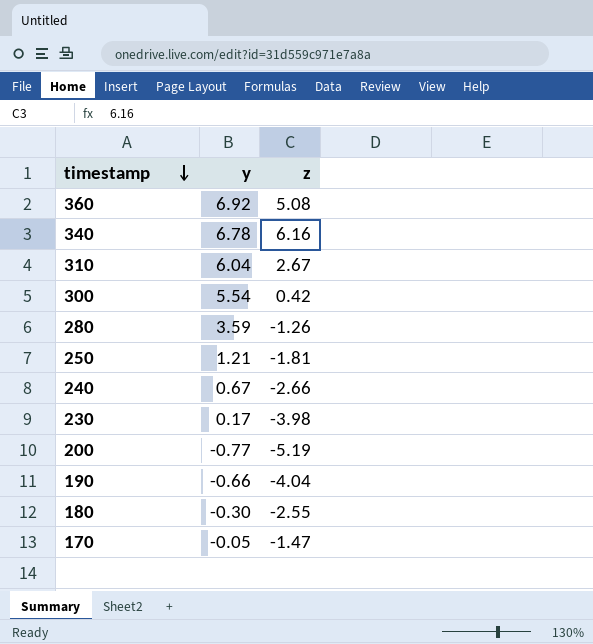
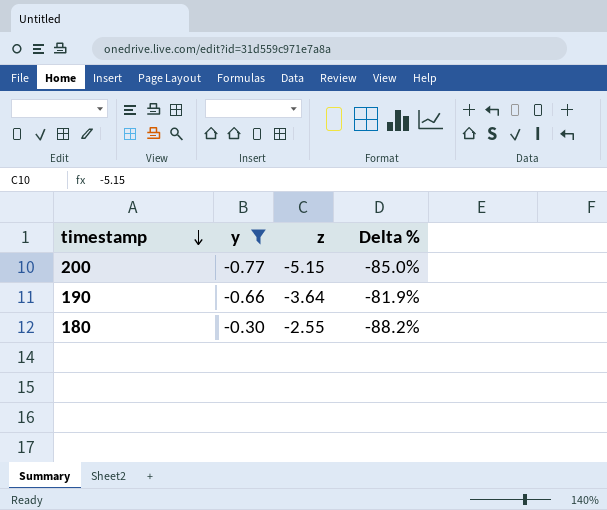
filter: none -> y <= -0.30
column Delta % | formula: none -> ([y] - [z]) / [z]
200 | z: -5.19 -> -5.15
190 | z: -4.04 -> -3.64

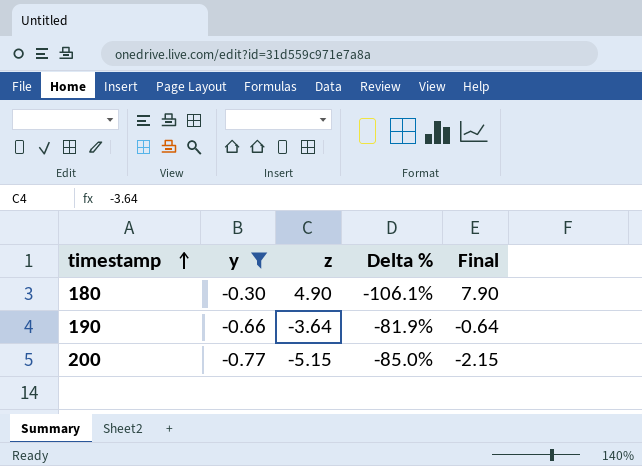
row order: timestamp descending -> timestamp ascending
column Final | formula: none -> [z] + 3
180 | z: -2.55 -> 4.90
180 | Delta %: -88.2% -> -106.1%

